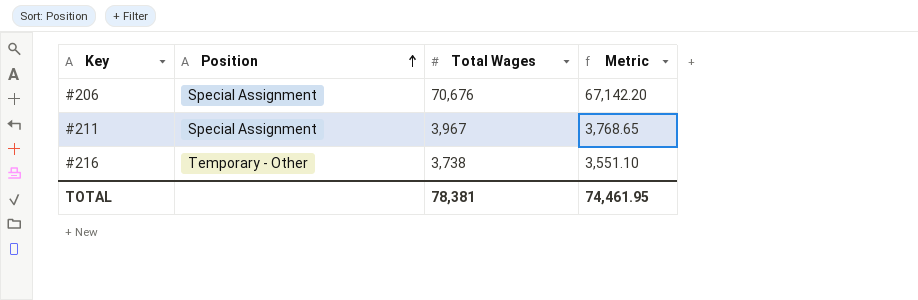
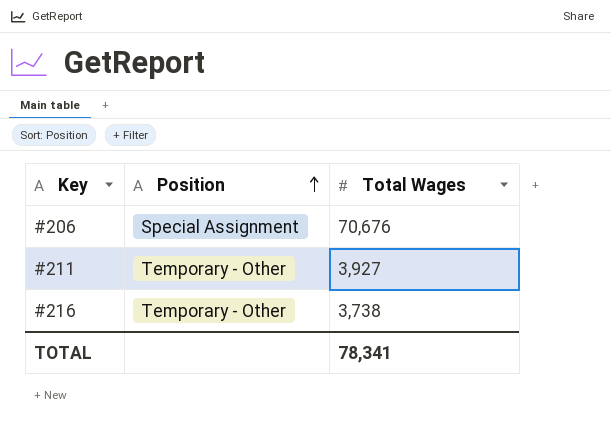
column Metric | formula: [Total Wages] * 0.95 -> none
#211 | Position: Special Assignment -> Temporary - Other
#211 | Total Wages: 3,967 -> 3,927
TOTAL | Total Wages: 78,381 -> 78,341

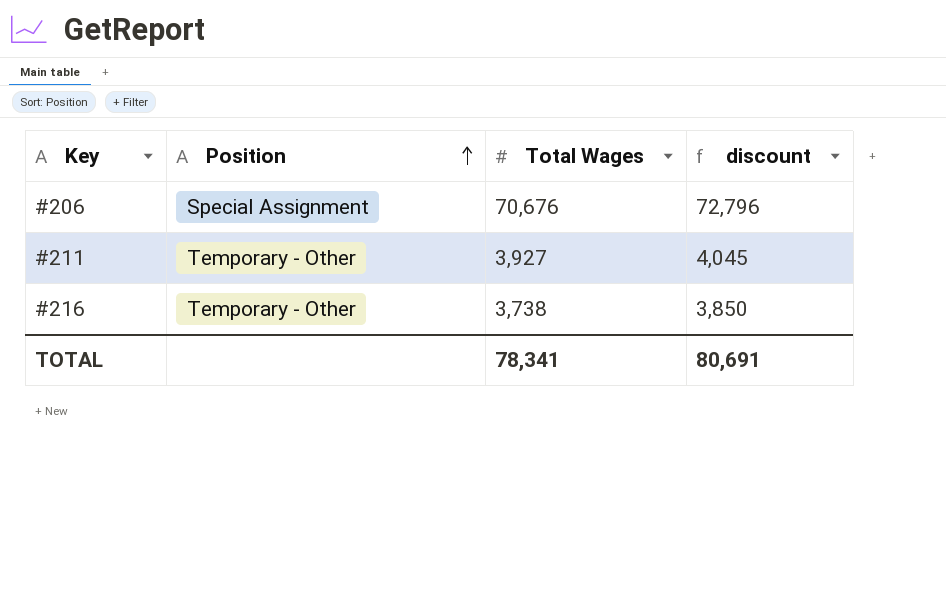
column discount | formula: none -> [Total Wages] * 1.03

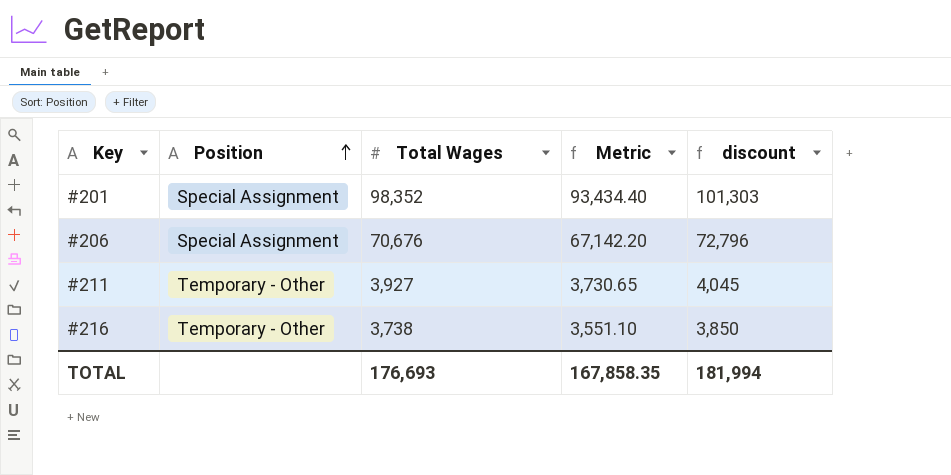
column Metric | formula: none -> [Total Wages] * 0.95
row #201: none -> Special Assignment | 98,352 | 93,434.40 | 101,303
TOTAL | Total Wages: 78,341 -> 176,693
TOTAL | discount: 80,691 -> 181,994

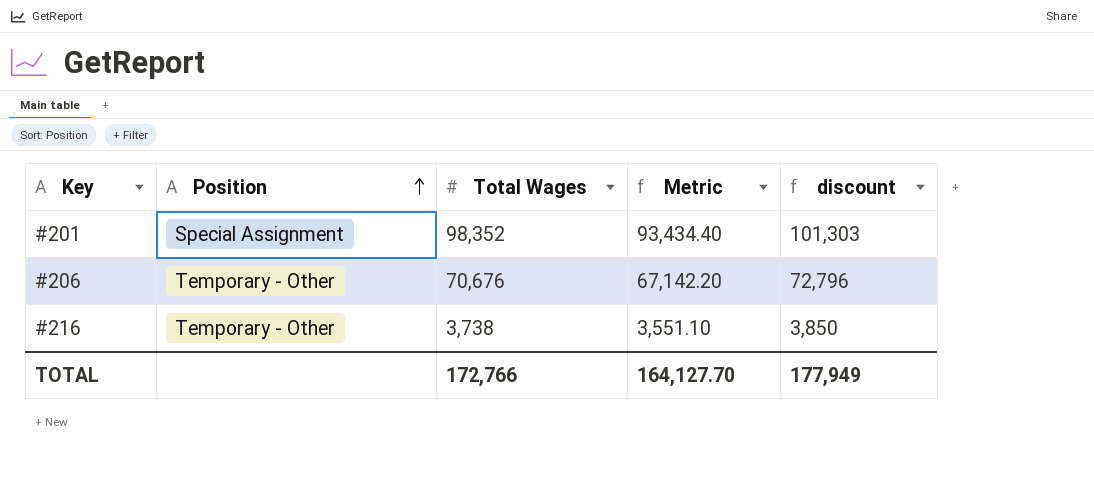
row #211: Temporary - Other | 3,927 | 3,730.65 | 4,045 -> none
#206 | Position: Special Assignment -> Temporary - Other
TOTAL | Total Wages: 176,693 -> 172,766
TOTAL | Metric: 167,858.35 -> 164,127.70
TOTAL | discount: 181,994 -> 177,949

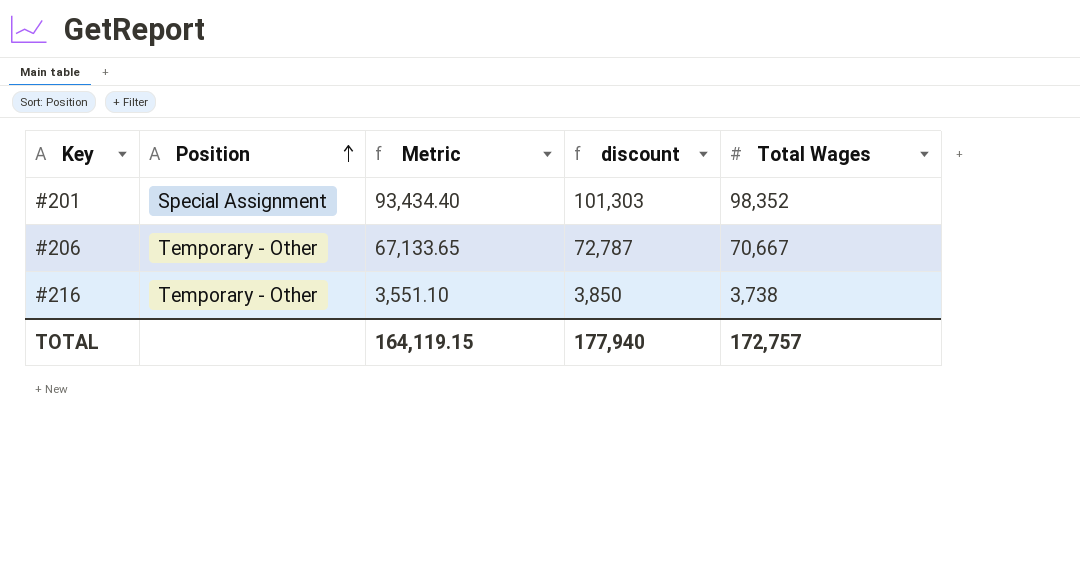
column Total Wages | position: 3 -> 5
#206 | Metric: 67,142.20 -> 67,133.65
#206 | discount: 72,796 -> 72,787
#206 | Total Wages: 70,676 -> 70,667
TOTAL | Metric: 164,127.70 -> 164,119.15
TOTAL | discount: 177,949 -> 177,940
TOTAL | Total Wages: 172,766 -> 172,757

